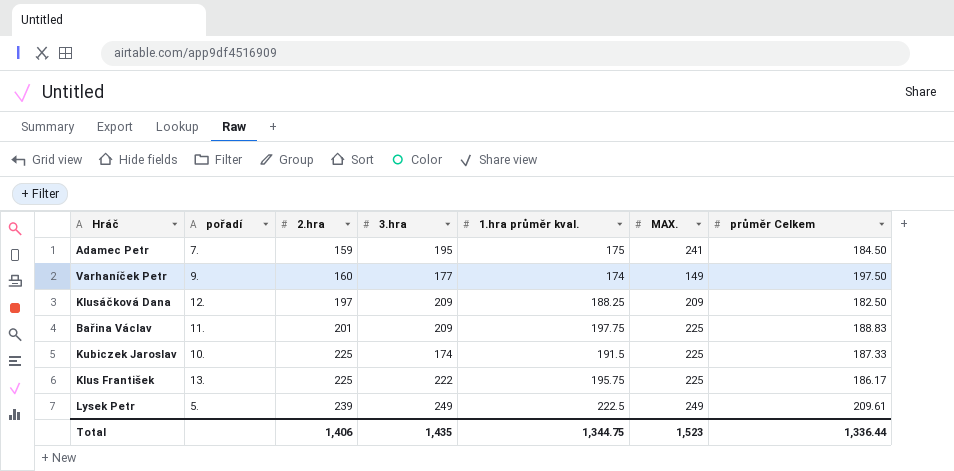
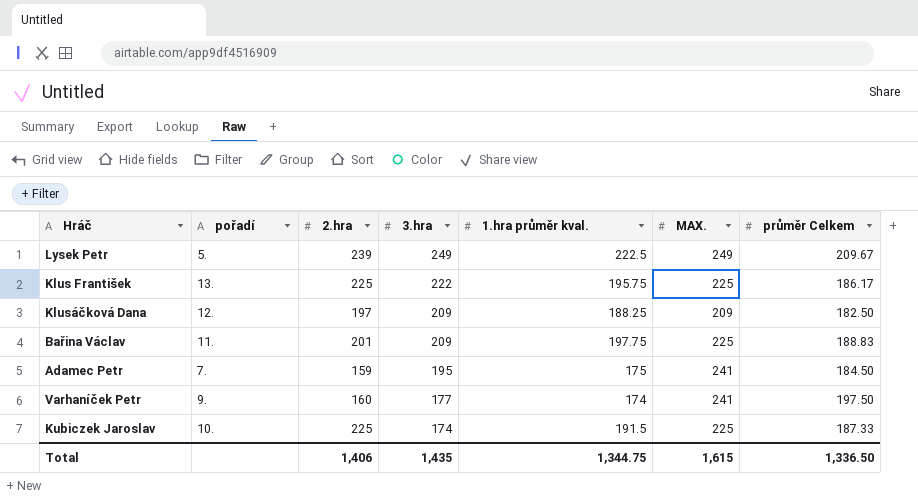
row order: 2.hra ascending -> 3.hra descending
Lysek Petr | průměr Celkem: 209.61 -> 209.67
Varhaníček Petr | MAX.: 149 -> 241
Total | MAX.: 1,523 -> 1,615
Total | průměr Celkem: 1,336.44 -> 1,336.50

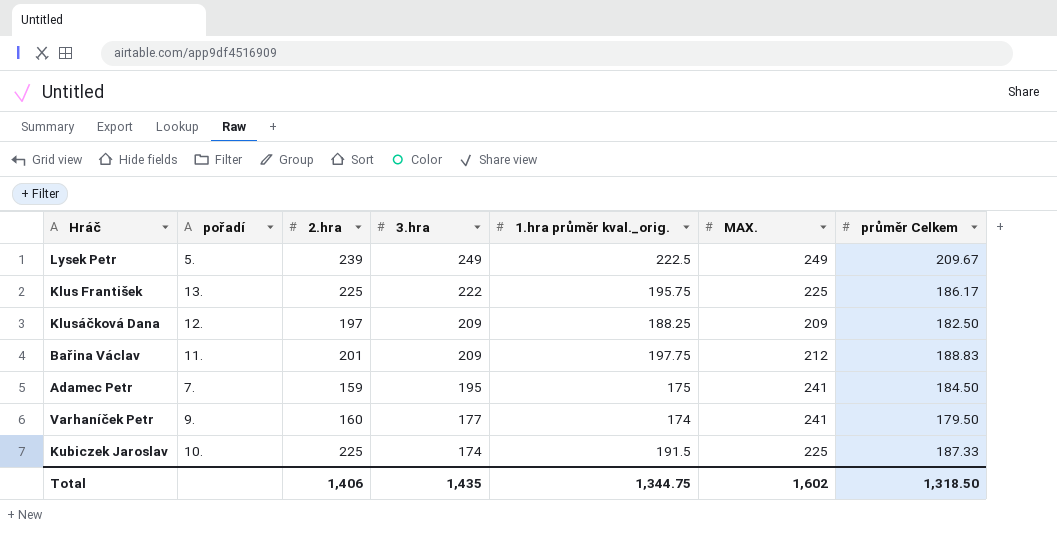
column name: 1.hra průměr kval. -> 1.hra průměr kval._orig.
Bařina Václav | MAX.: 225 -> 212
Varhaníček Petr | průměr Celkem: 197.50 -> 179.50
Total | MAX.: 1,615 -> 1,602
Total | průměr Celkem: 1,336.50 -> 1,318.50

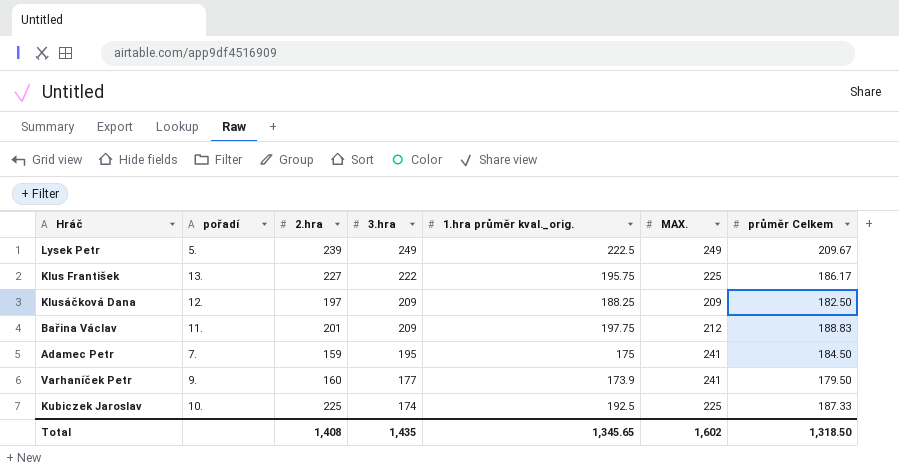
Klus František | 2.hra: 225 -> 227
Varhaníček Petr | 1.hra průměr kval._orig.: 174 -> 173.9
Kubiczek Jaroslav | 1.hra průměr kval._orig.: 191.5 -> 192.5
Total | 2.hra: 1,406 -> 1,408
Total | 1.hra průměr kval._orig.: 1,344.75 -> 1,345.65

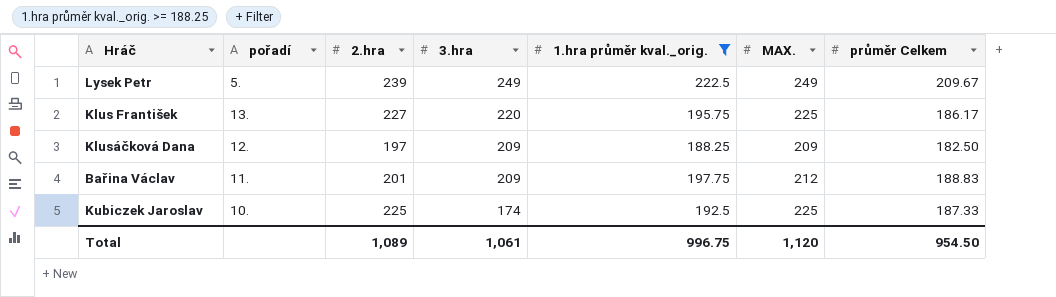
filter: none -> 1.hra průměr kval._orig. >= 188.25
Klus František | 3.hra: 222 -> 220
Total | 2.hra: 1,408 -> 1,089
Total | 3.hra: 1,435 -> 1,061
Total | 1.hra průměr kval._orig.: 1,345.65 -> 996.75
Total | MAX.: 1,602 -> 1,120
Total | průměr Celkem: 1,318.50 -> 954.50

